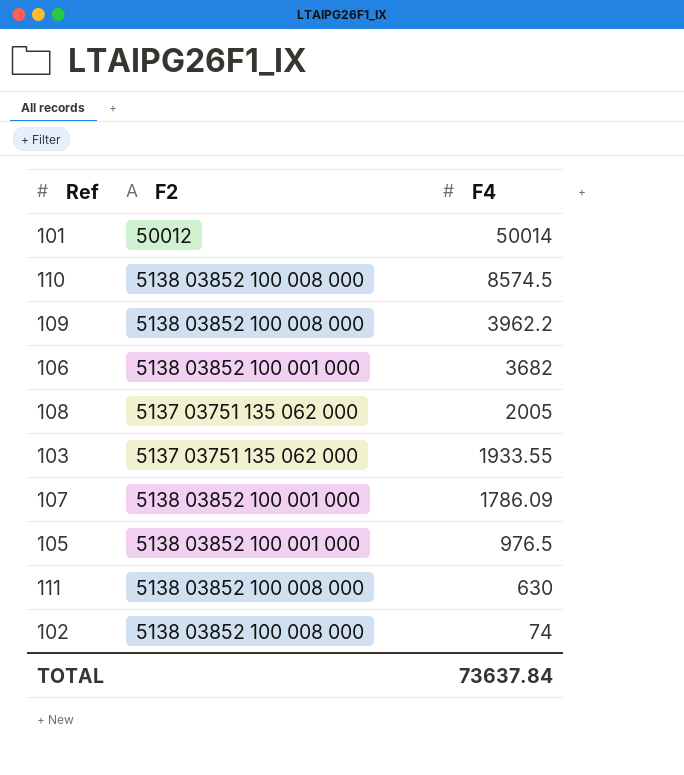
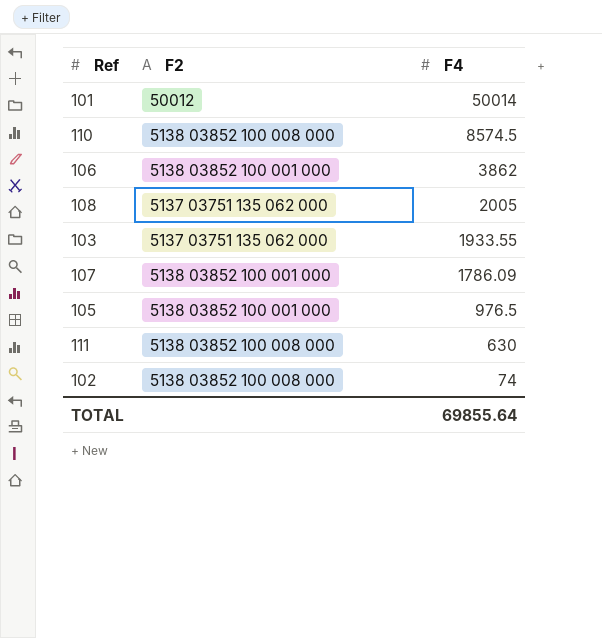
row 109: 5138 03852 100 008 000 | 3962.2 -> none
106 | F4: 3682 -> 3862
TOTAL | F4: 73637.84 -> 69855.64

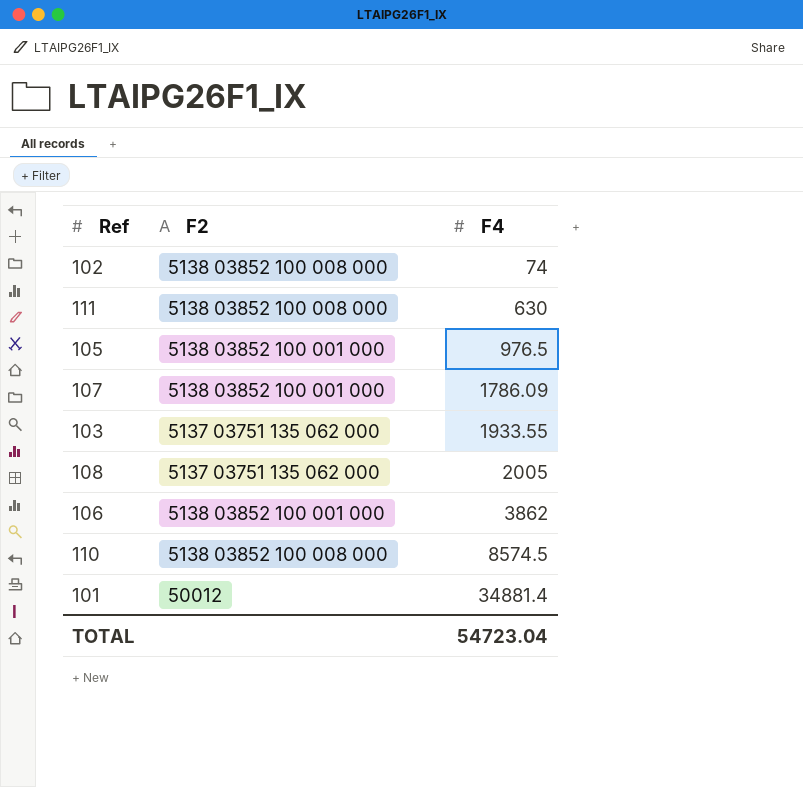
row order: F4 descending -> F4 ascending
101 | F4: 50014 -> 34881.4
TOTAL | F4: 69855.64 -> 54723.04

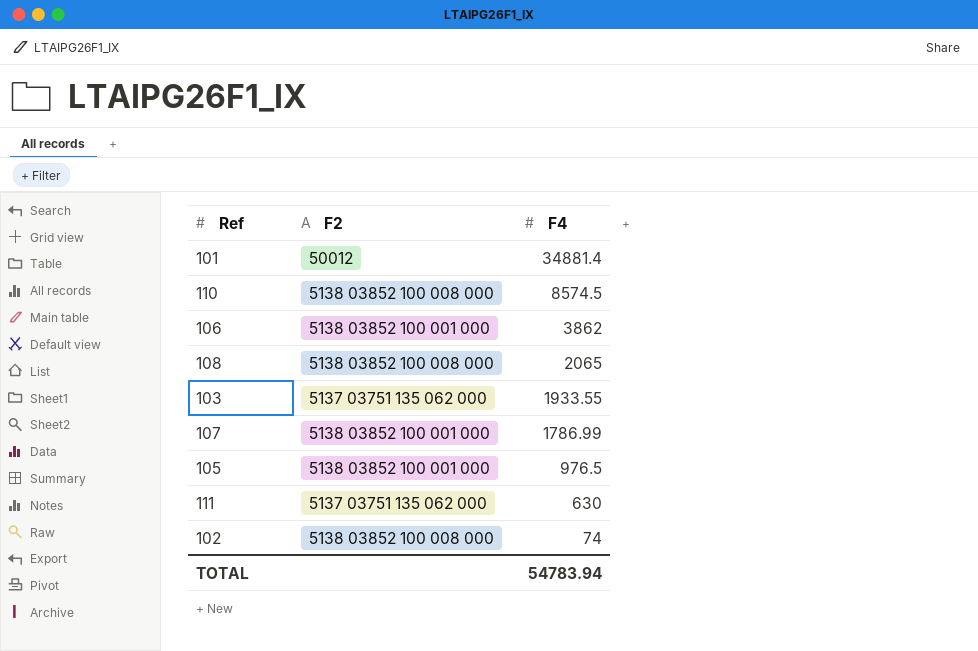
row order: F4 ascending -> F4 descending
108 | F2: 5137 03751 135 062 000 -> 5138 03852 100 008 000
108 | F4: 2005 -> 2065
107 | F4: 1786.09 -> 1786.99
111 | F2: 5138 03852 100 008 000 -> 5137 03751 135 062 000
TOTAL | F4: 54723.04 -> 54783.94

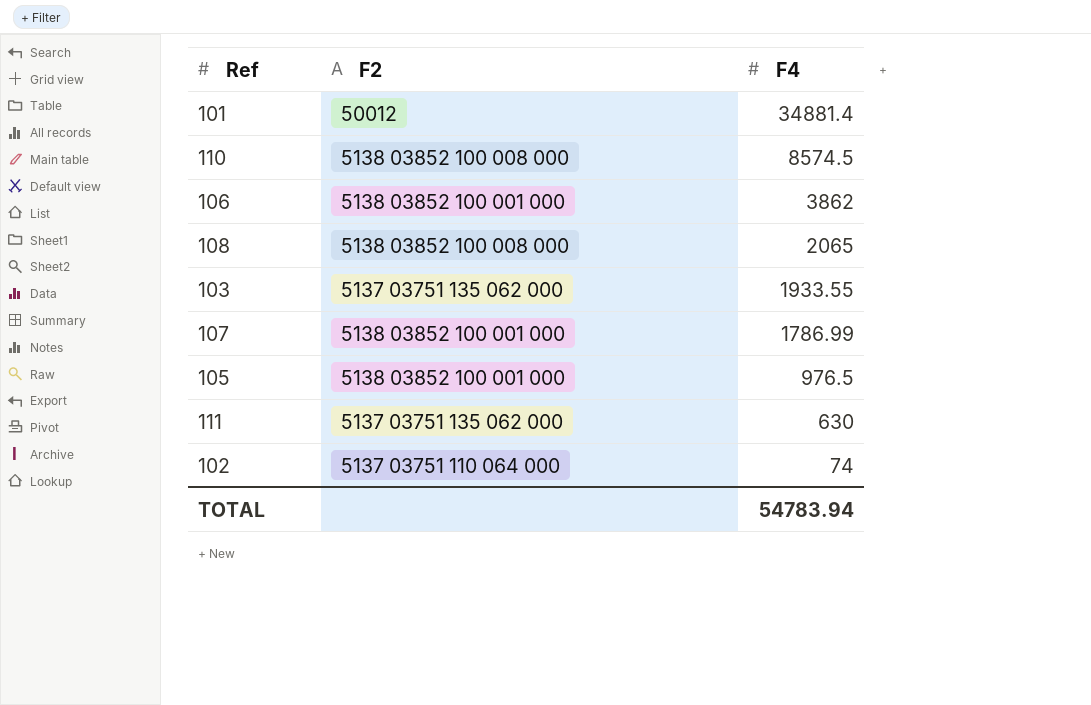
102 | F2: 5138 03852 100 008 000 -> 5137 03751 110 064 000

